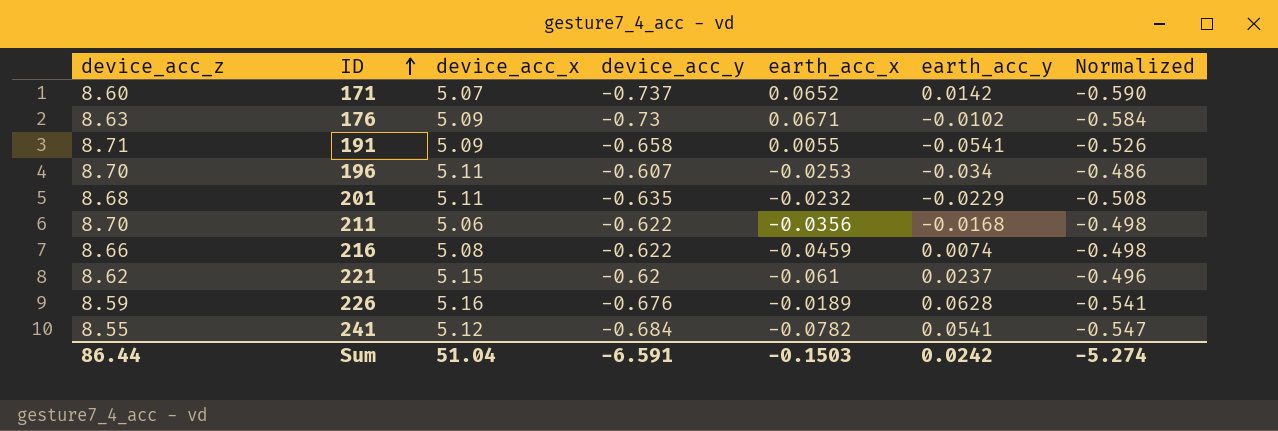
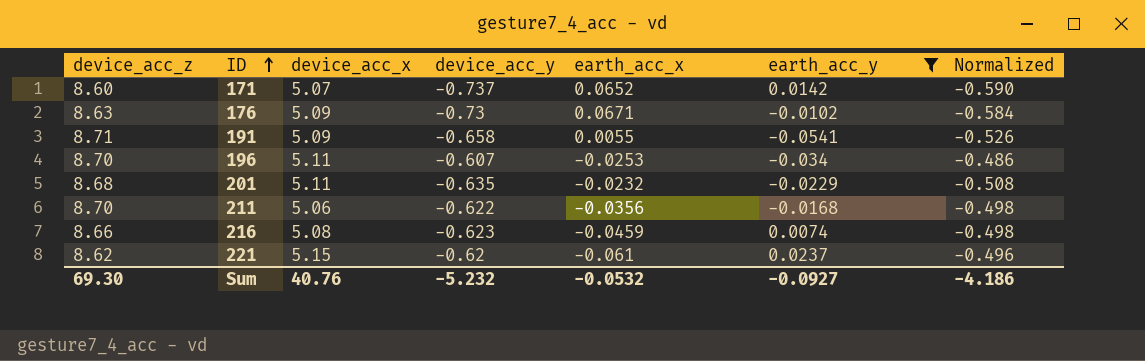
filter: none -> earth_acc_y <= 0.0237
216 | device_acc_y: -0.622 -> -0.623
Sum | device_acc_z: 86.44 -> 69.30
Sum | device_acc_x: 51.04 -> 40.76
Sum | device_acc_y: -6.591 -> -5.232
Sum | earth_acc_x: -0.1503 -> -0.0532
Sum | earth_acc_y: 0.0242 -> -0.0927
Sum | Normalized: -5.274 -> -4.186

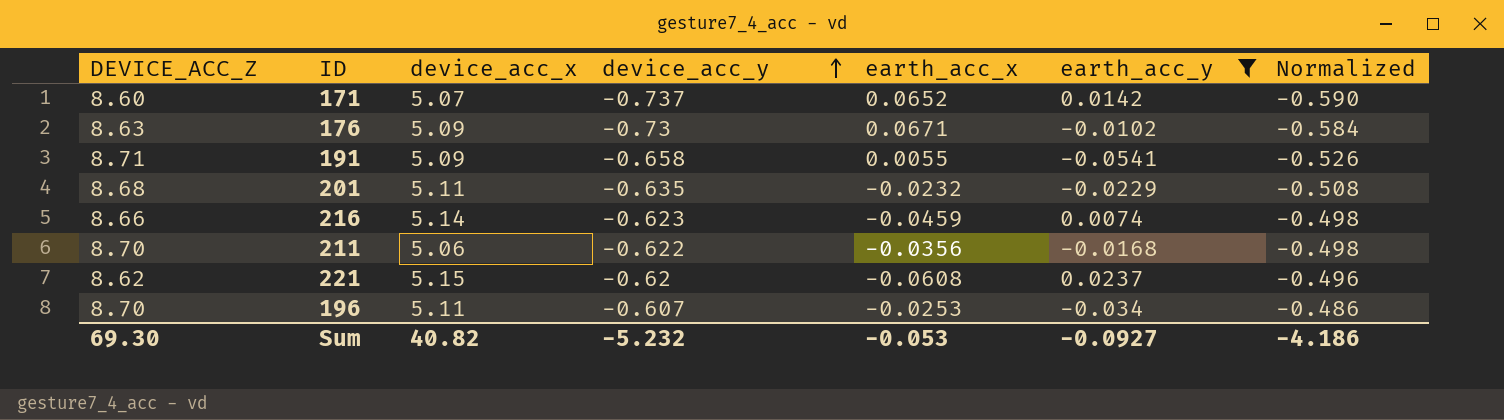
row order: ID ascending -> device_acc_y ascending
column name: device_acc_z -> DEVICE_ACC_Z
216 | device_acc_x: 5.08 -> 5.14
221 | earth_acc_x: -0.061 -> -0.0608
Sum | device_acc_x: 40.76 -> 40.82
Sum | earth_acc_x: -0.0532 -> -0.053

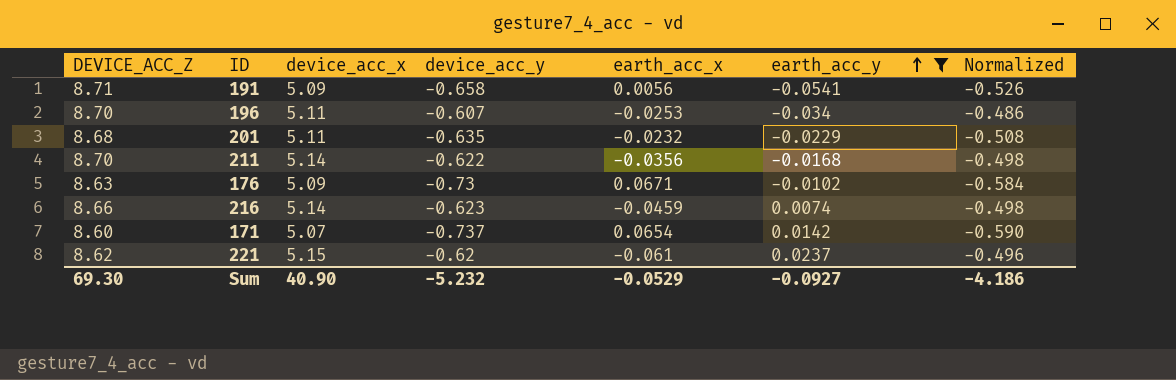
row order: device_acc_y ascending -> earth_acc_y ascending
191 | earth_acc_x: 0.0055 -> 0.0056
211 | device_acc_x: 5.06 -> 5.14
171 | earth_acc_x: 0.0652 -> 0.0654
221 | earth_acc_x: -0.0608 -> -0.061
Sum | device_acc_x: 40.82 -> 40.90
Sum | earth_acc_x: -0.053 -> -0.0529

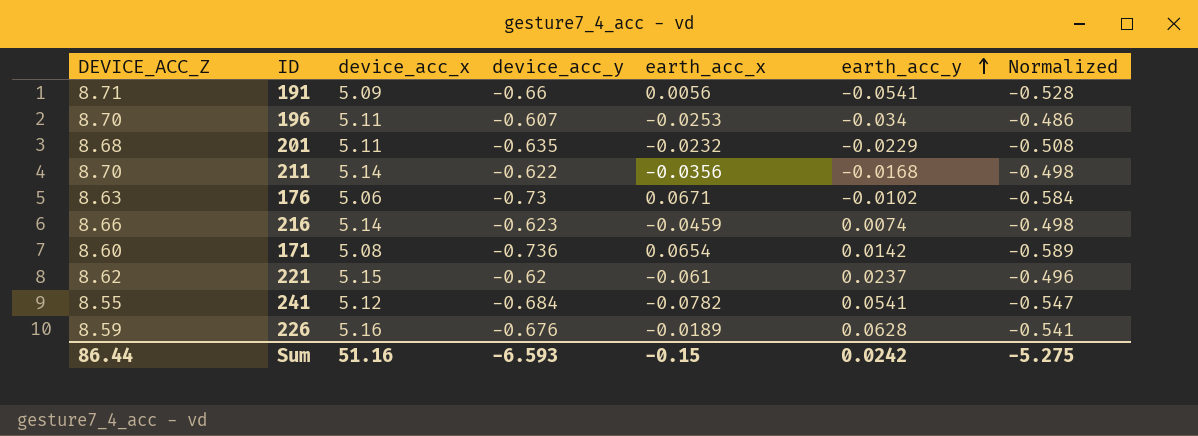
filter: earth_acc_y <= 0.0237 -> none
191 | device_acc_y: -0.658 -> -0.66
191 | Normalized: -0.526 -> -0.528
176 | device_acc_x: 5.09 -> 5.06
171 | device_acc_x: 5.07 -> 5.08
171 | device_acc_y: -0.737 -> -0.736
171 | Normalized: -0.590 -> -0.589
Sum | DEVICE_ACC_Z: 69.30 -> 86.44
Sum | device_acc_x: 40.90 -> 51.16
Sum | device_acc_y: -5.232 -> -6.593
Sum | earth_acc_x: -0.0529 -> -0.15
Sum | earth_acc_y: -0.0927 -> 0.0242
Sum | Normalized: -4.186 -> -5.275

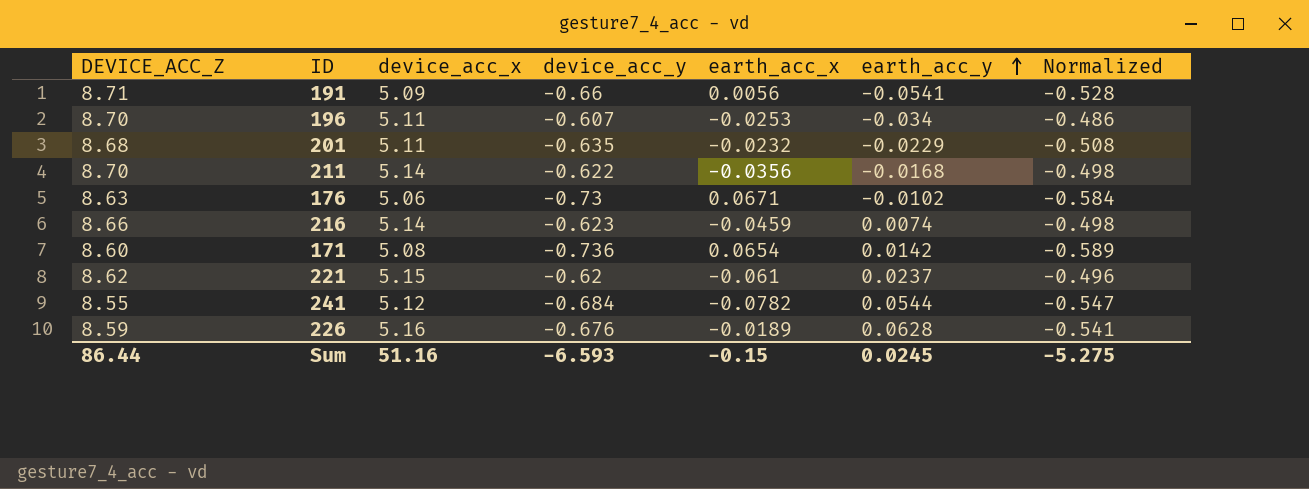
241 | earth_acc_y: 0.0541 -> 0.0544
Sum | earth_acc_y: 0.0242 -> 0.0245

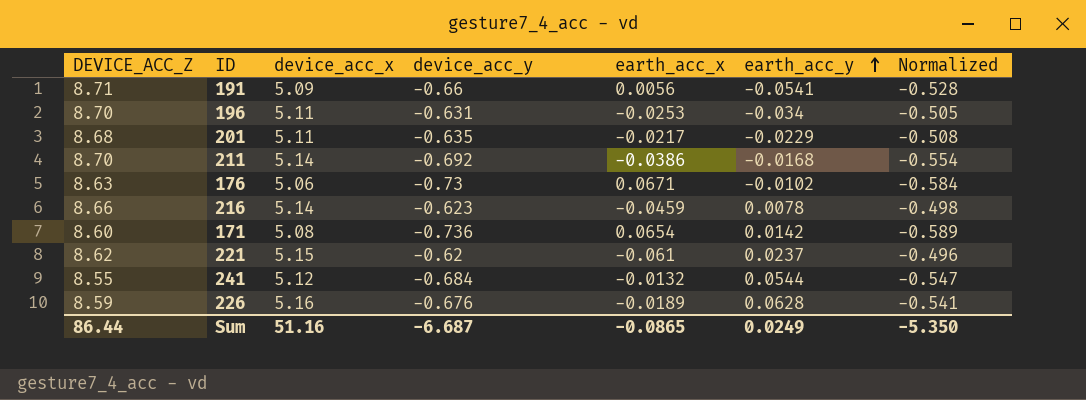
196 | device_acc_y: -0.607 -> -0.631
196 | Normalized: -0.486 -> -0.505
201 | earth_acc_x: -0.0232 -> -0.0217
211 | device_acc_y: -0.622 -> -0.692
211 | earth_acc_x: -0.0356 -> -0.0386
211 | Normalized: -0.498 -> -0.554
216 | earth_acc_y: 0.0074 -> 0.0078
241 | earth_acc_x: -0.0782 -> -0.0132
Sum | device_acc_y: -6.593 -> -6.687
Sum | earth_acc_x: -0.15 -> -0.0865
Sum | earth_acc_y: 0.0245 -> 0.0249
Sum | Normalized: -5.275 -> -5.350

